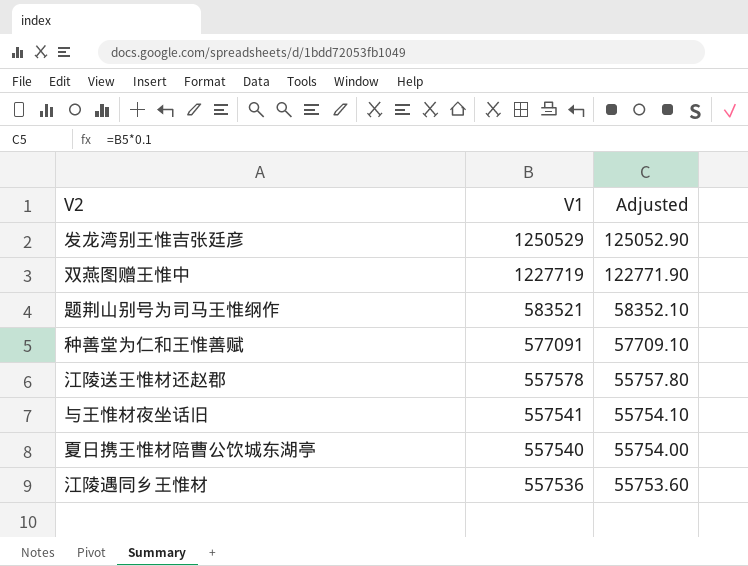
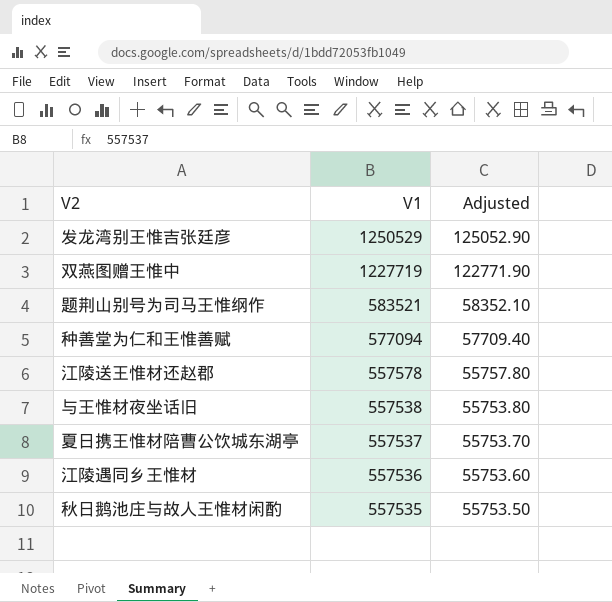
种善堂为仁和王惟善赋 | V1: 577091 -> 577094
种善堂为仁和王惟善赋 | Adjusted: 57709.10 -> 57709.40
与王惟材夜坐话旧 | V1: 557541 -> 557538
与王惟材夜坐话旧 | Adjusted: 55754.10 -> 55753.80
夏日携王惟材陪曹公饮城东湖亭 | V1: 557540 -> 557537
夏日携王惟材陪曹公饮城东湖亭 | Adjusted: 55754.00 -> 55753.70
row 秋日鹅池庄与故人王惟材闲酌: none -> 557535 | 55753.50

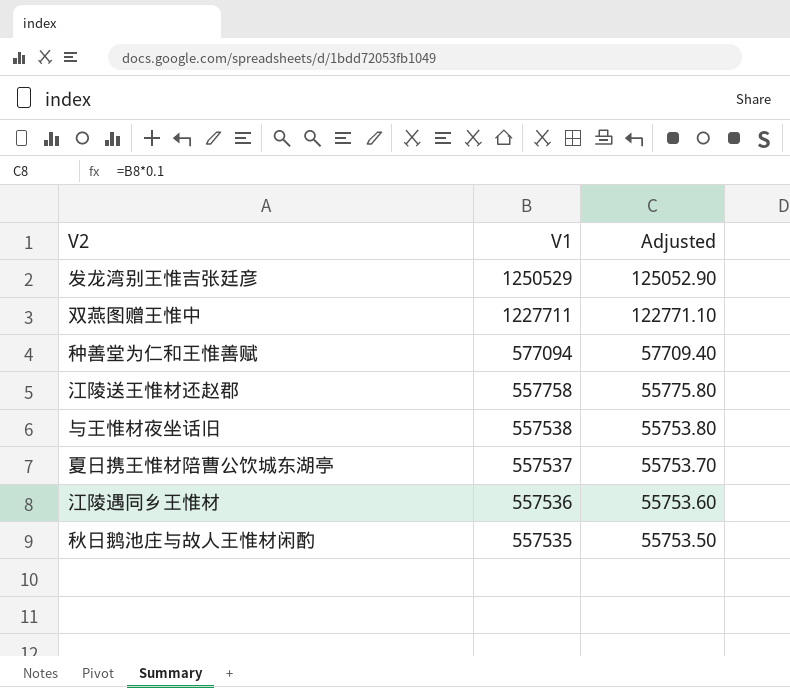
row 题荆山别号为司马王惟纲作: 583521 | 58352.10 -> none
双燕图赠王惟中 | V1: 1227719 -> 1227711
双燕图赠王惟中 | Adjusted: 122771.90 -> 122771.10
江陵送王惟材还赵郡 | V1: 557578 -> 557758
江陵送王惟材还赵郡 | Adjusted: 55757.80 -> 55775.80

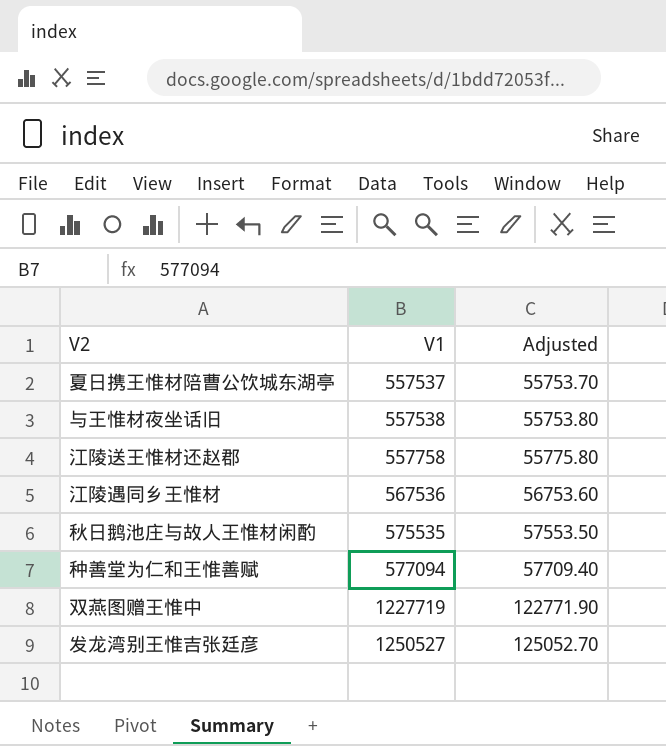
row order: V1 descending -> V1 ascending
江陵遇同乡王惟材 | V1: 557536 -> 567536
江陵遇同乡王惟材 | Adjusted: 55753.60 -> 56753.60
秋日鹅池庄与故人王惟材闲酌 | V1: 557535 -> 575535
秋日鹅池庄与故人王惟材闲酌 | Adjusted: 55753.50 -> 57553.50
双燕图赠王惟中 | V1: 1227711 -> 1227719
双燕图赠王惟中 | Adjusted: 122771.10 -> 122771.90
发龙湾别王惟吉张廷彦 | V1: 1250529 -> 1250527
发龙湾别王惟吉张廷彦 | Adjusted: 125052.90 -> 125052.70

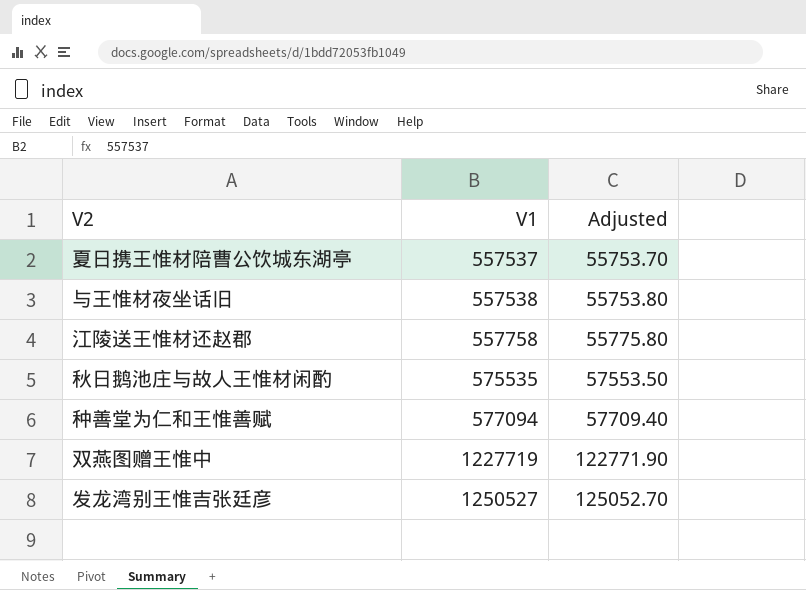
row 江陵遇同乡王惟材: 567536 | 56753.60 -> none

